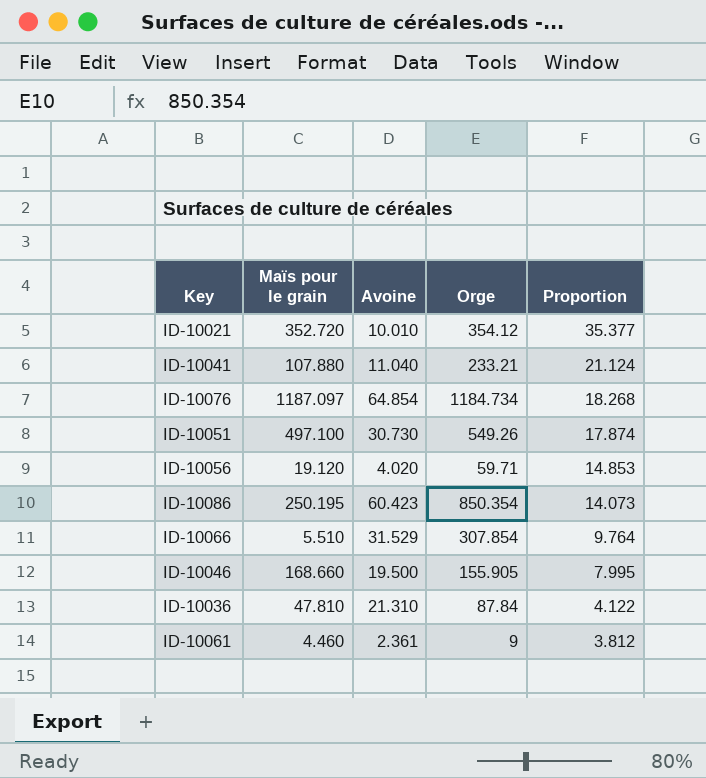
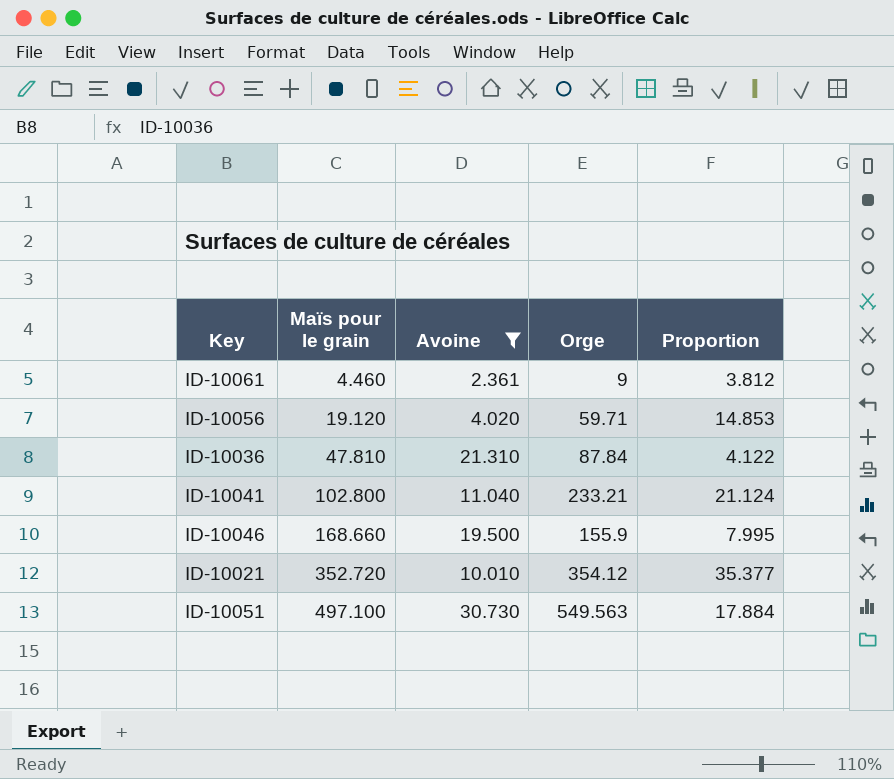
filter: none -> Avoine <= 30.730
row order: Proportion descending -> Maïs pour le grain ascending
ID-10041 | Maïs pour le grain: 107.880 -> 102.800
ID-10046 | Orge: 155.905 -> 155.9
ID-10051 | Orge: 549.26 -> 549.563
ID-10051 | Proportion: 17.874 -> 17.884

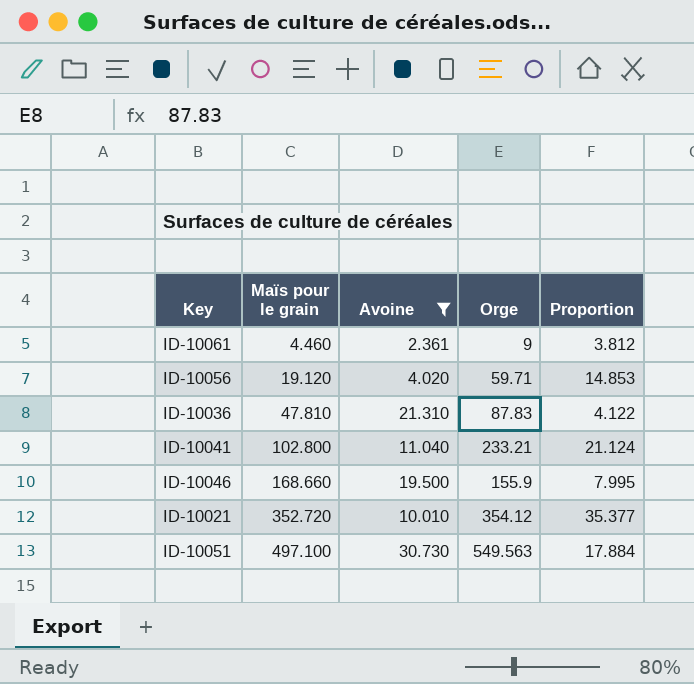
ID-10036 | Orge: 87.84 -> 87.83

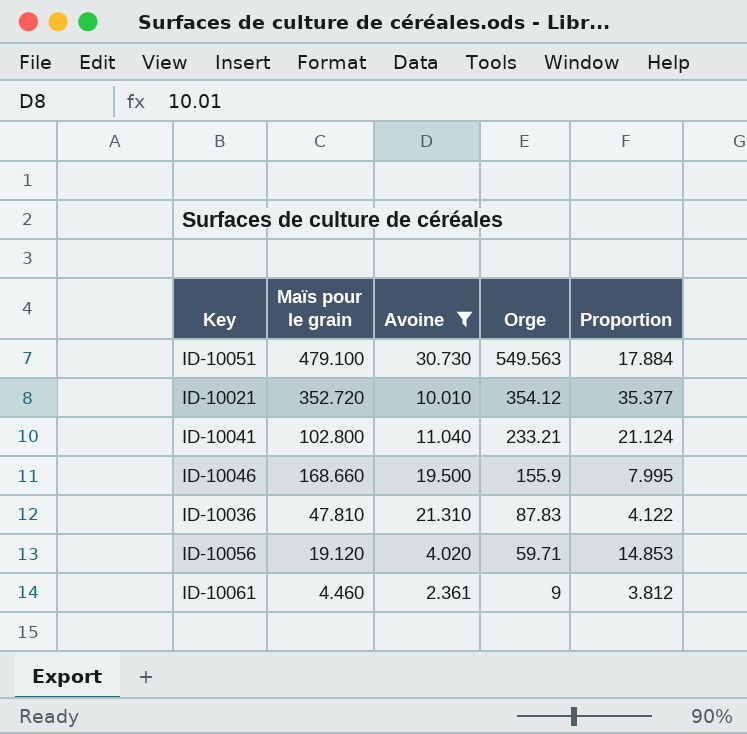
row order: Maïs pour le grain ascending -> Orge descending
ID-10051 | Maïs pour le grain: 497.100 -> 479.100

